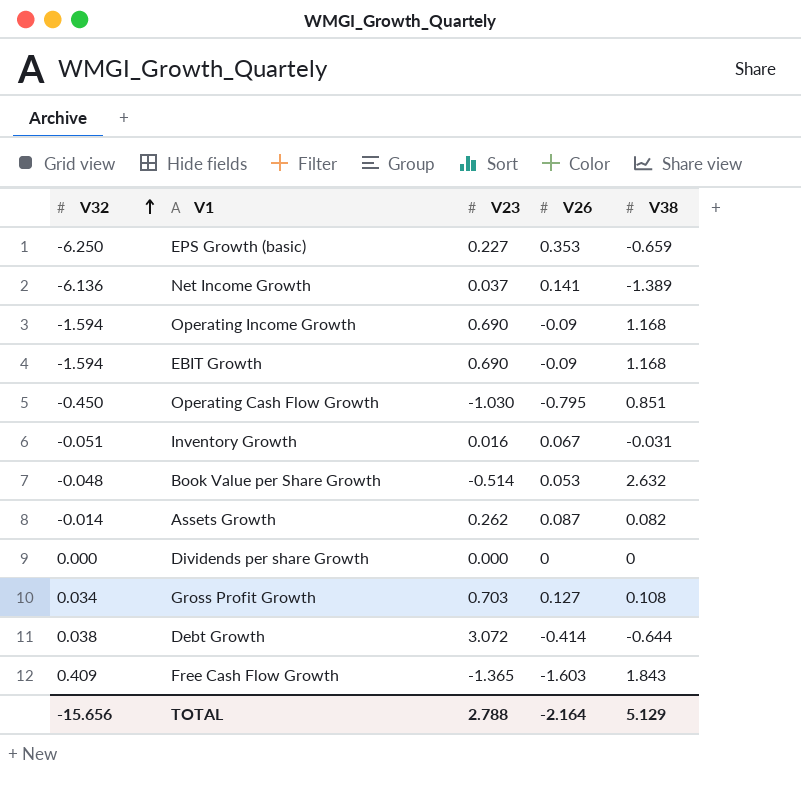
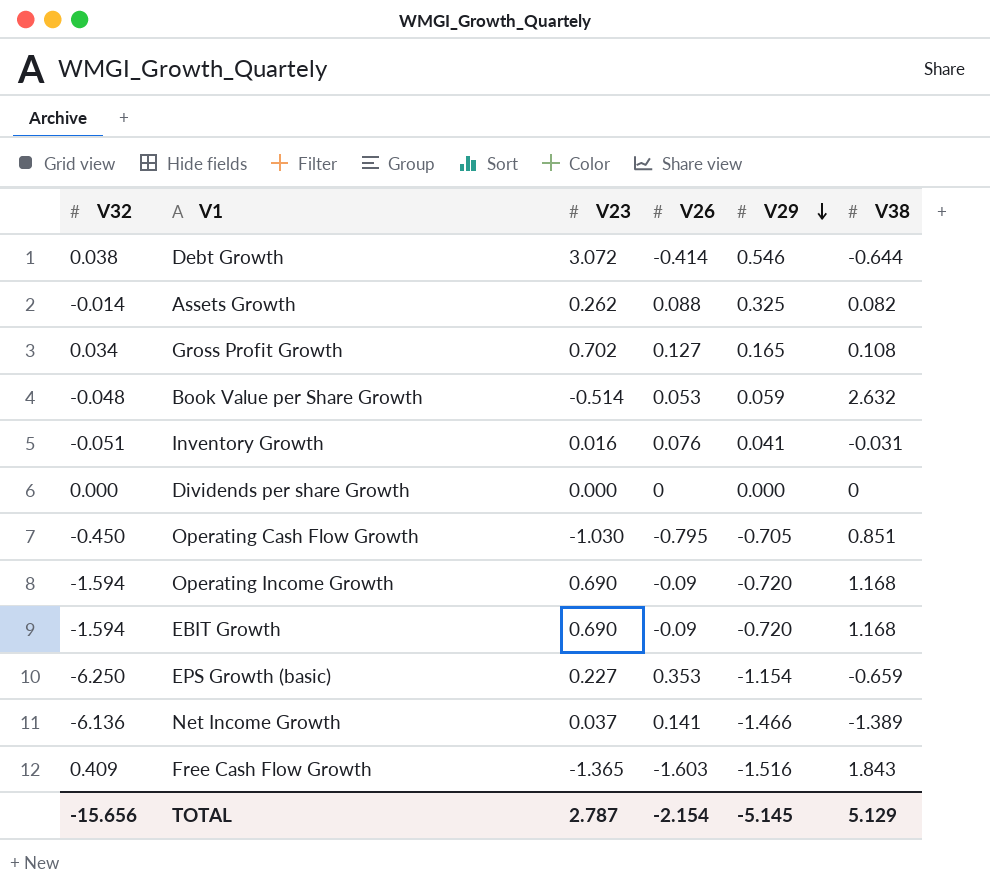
row order: V32 ascending -> V29 descending
column V29 | position: none -> 5
Assets Growth | V26: 0.087 -> 0.088
Gross Profit Growth | V23: 0.703 -> 0.702
Inventory Growth | V26: 0.067 -> 0.076
TOTAL | V23: 2.788 -> 2.787
TOTAL | V26: -2.164 -> -2.154

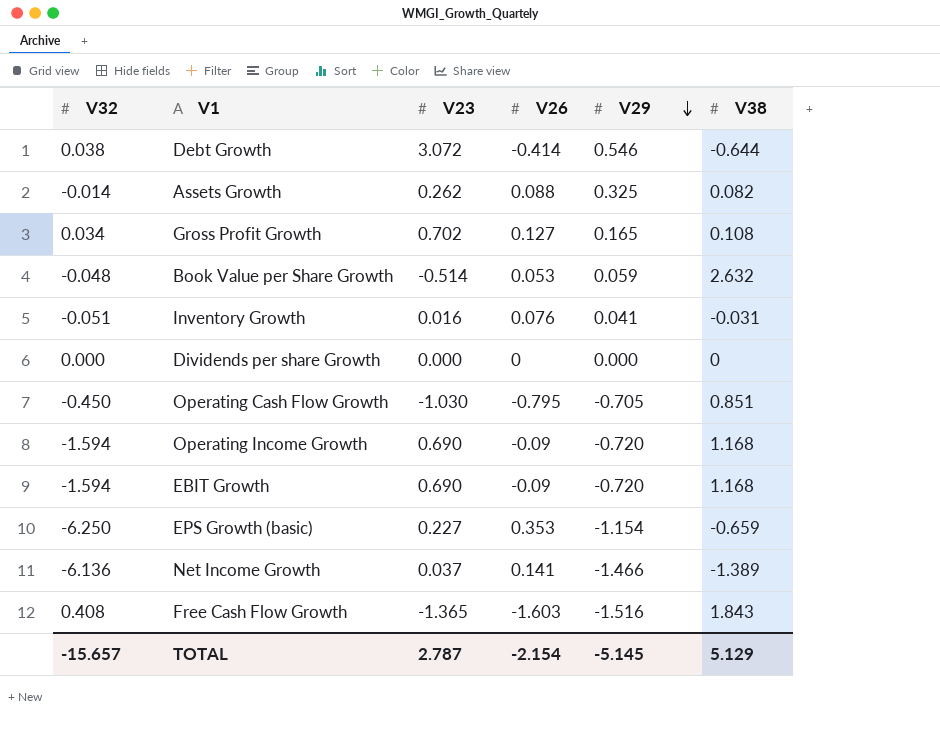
Free Cash Flow Growth | V32: 0.409 -> 0.408
TOTAL | V32: -15.656 -> -15.657

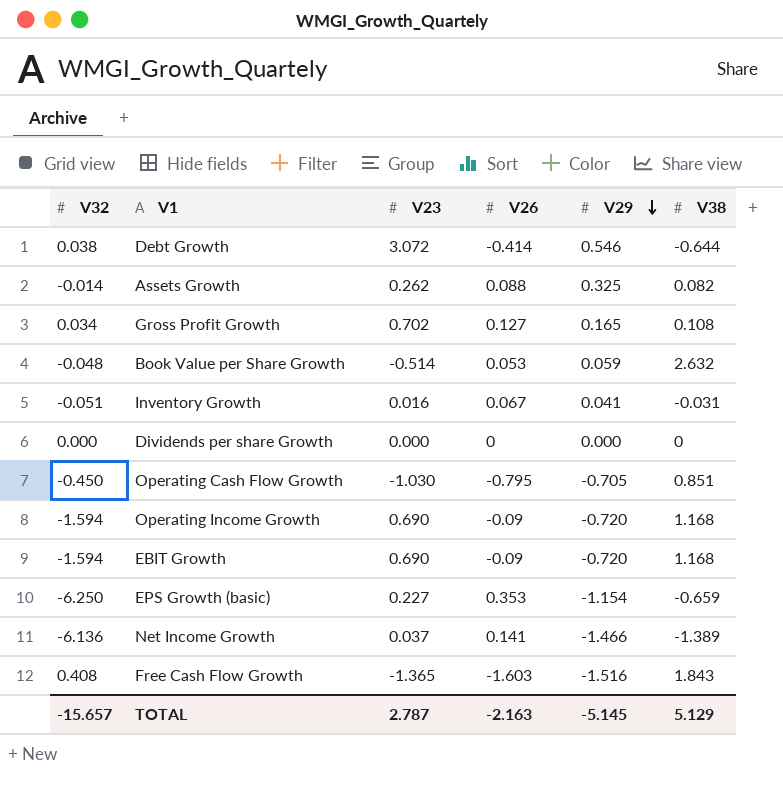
Inventory Growth | V26: 0.076 -> 0.067
TOTAL | V26: -2.154 -> -2.163

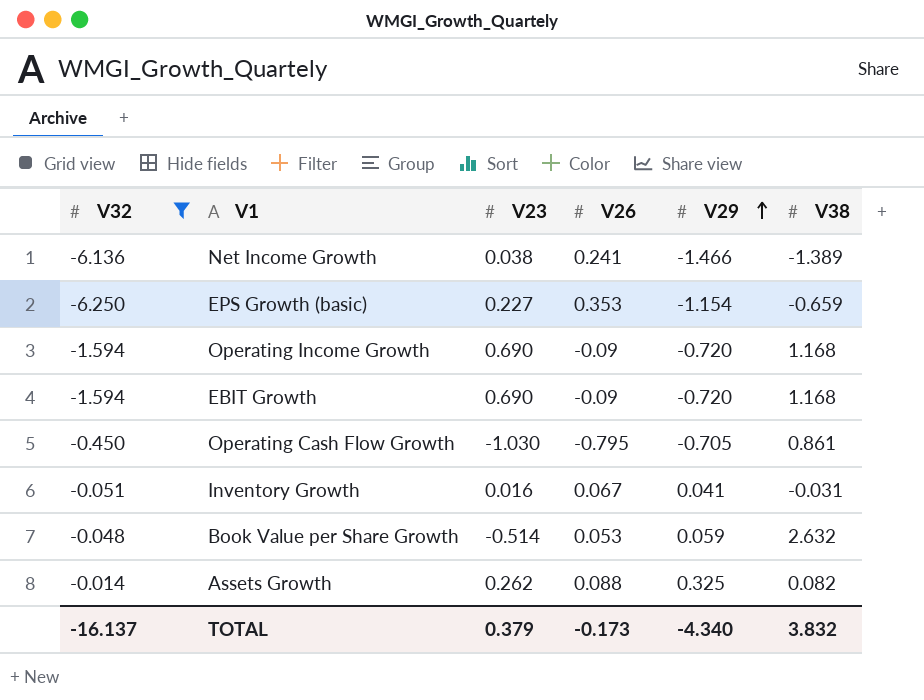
filter: none -> V32 <= -0.014
row order: V29 descending -> V29 ascending
Net Income Growth | V23: 0.037 -> 0.038
Net Income Growth | V26: 0.141 -> 0.241
Operating Cash Flow Growth | V38: 0.851 -> 0.861
TOTAL | V32: -15.657 -> -16.137
TOTAL | V23: 2.787 -> 0.379
TOTAL | V26: -2.163 -> -0.173
TOTAL | V29: -5.145 -> -4.340
TOTAL | V38: 5.129 -> 3.832

